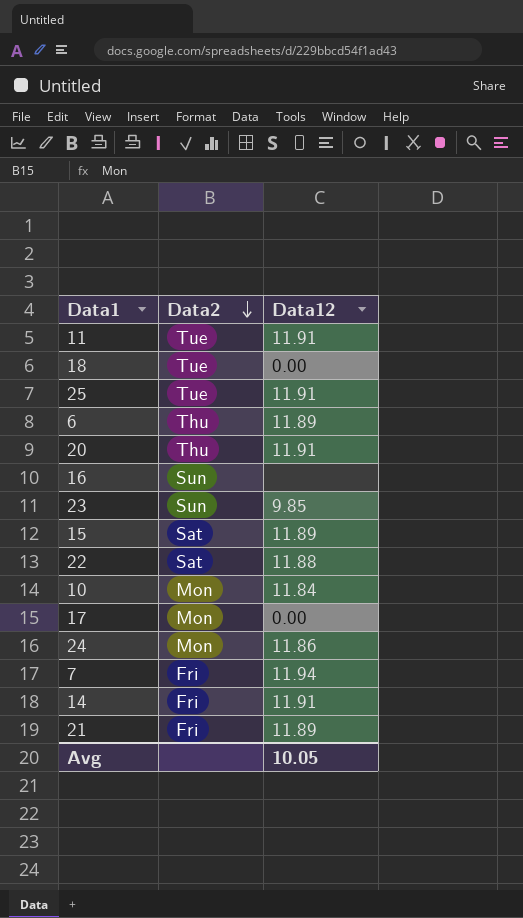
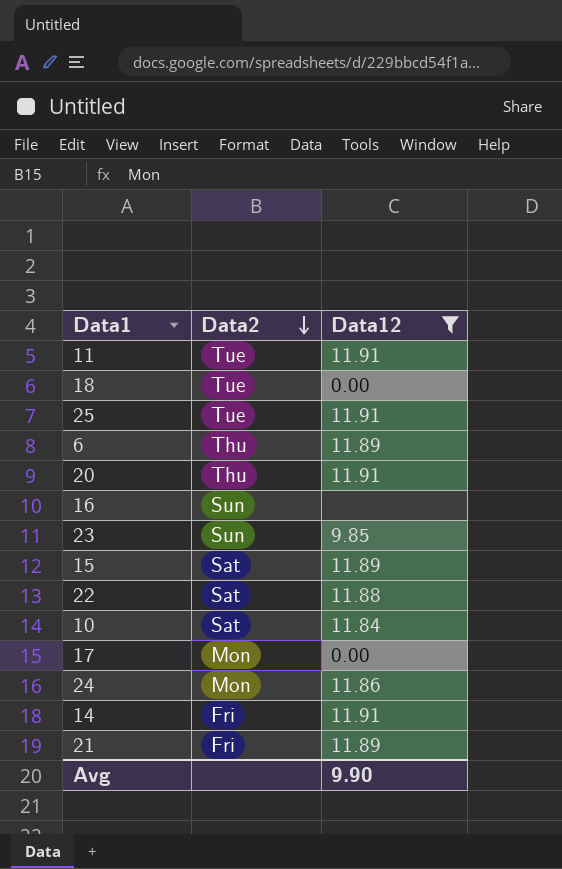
filter: none -> Data12 != 11.94
10 | Data2: Mon -> Sat
Avg | Data12: 10.05 -> 9.90

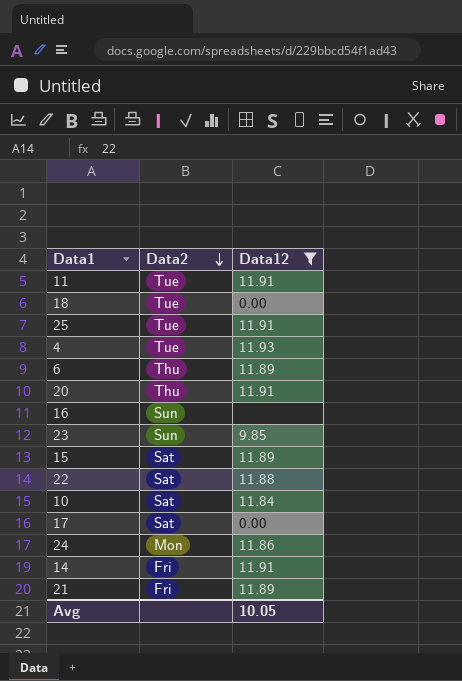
row 4: none -> Tue | 11.93
17 | Data2: Mon -> Sat
Avg | Data12: 9.90 -> 10.05

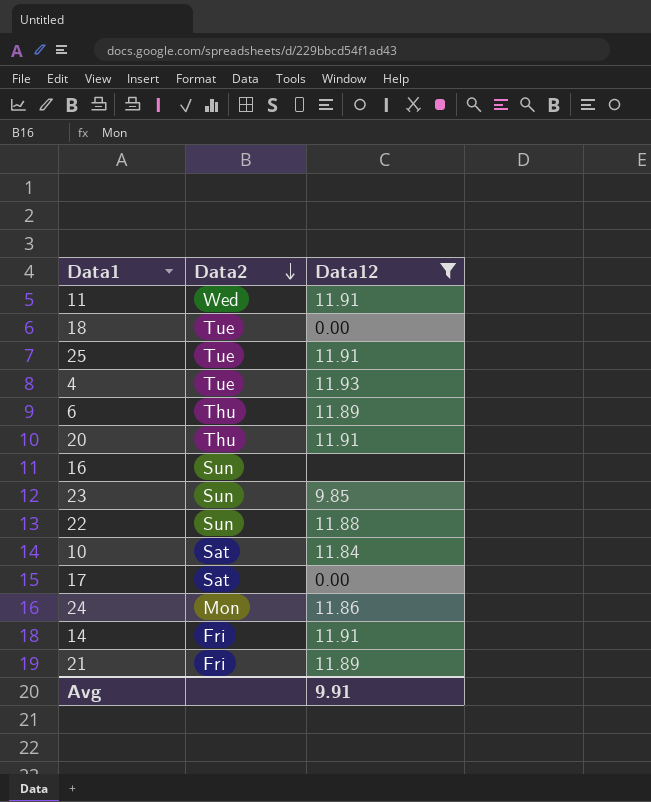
row 15: Sat | 11.89 -> none
11 | Data2: Tue -> Wed
22 | Data2: Sat -> Sun
Avg | Data12: 10.05 -> 9.91

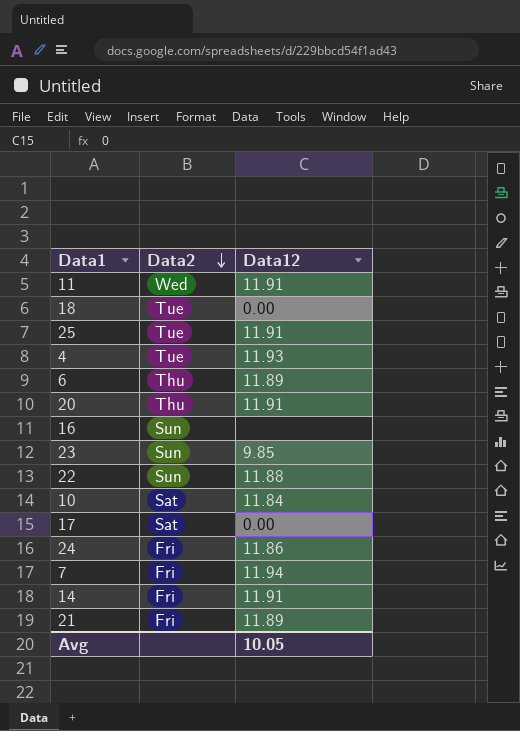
filter: Data12 != 11.94 -> none
24 | Data2: Mon -> Fri
Avg | Data12: 9.91 -> 10.05

